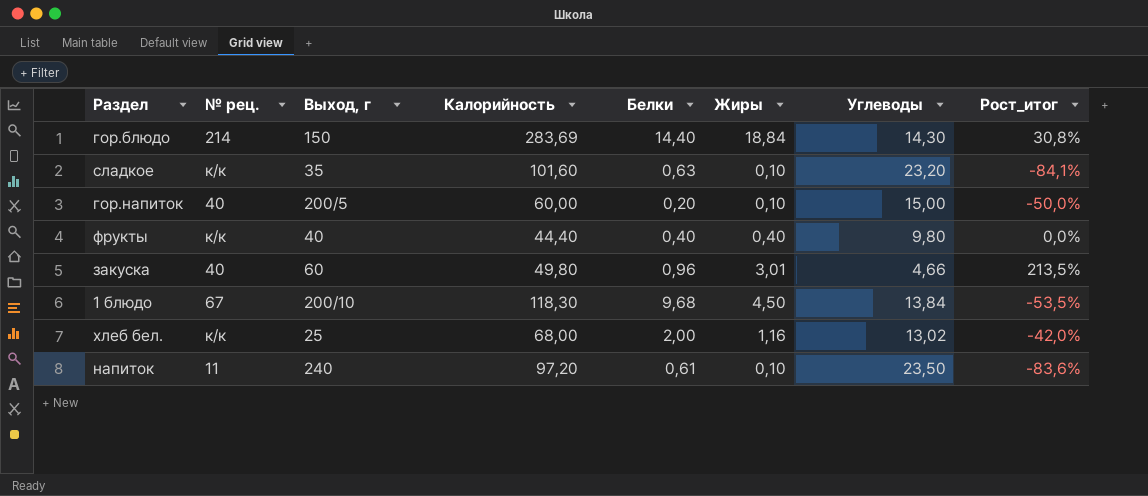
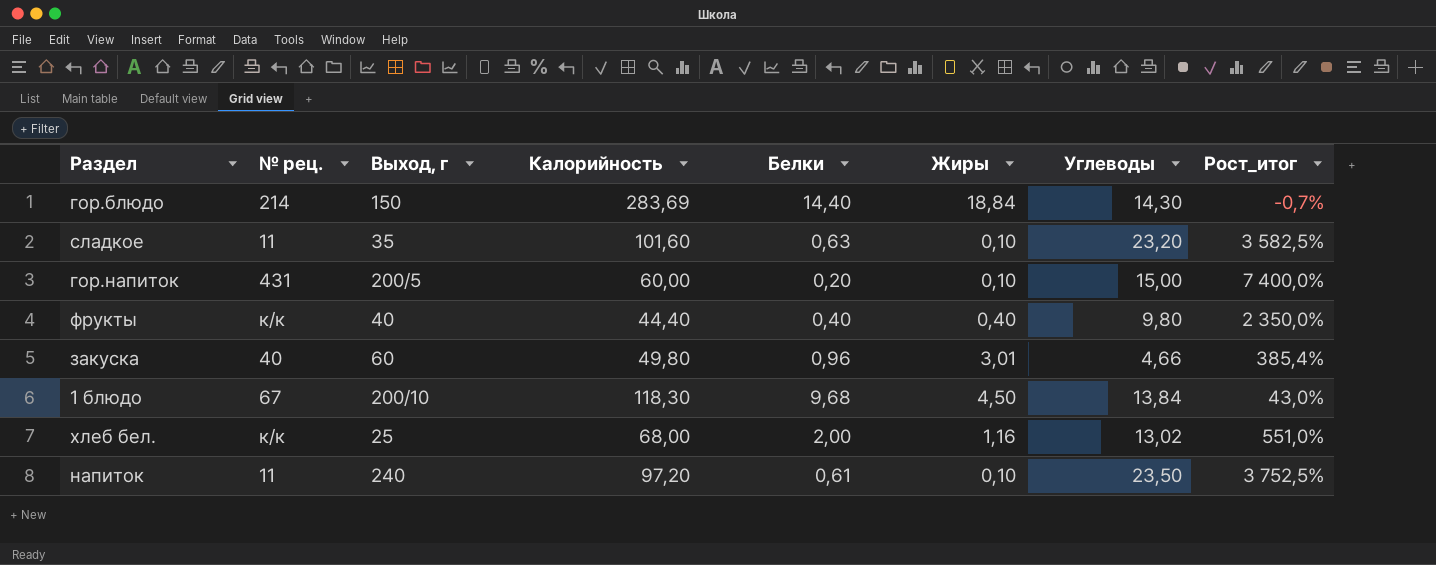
column Рост_итог | formula: ([Жиры] - [Белки]) / [Белки] -> ([Углеводы] - [Белки]) / [Белки]
сладкое | № рец.: к/к -> 11
гор.напиток | № рец.: 40 -> 431

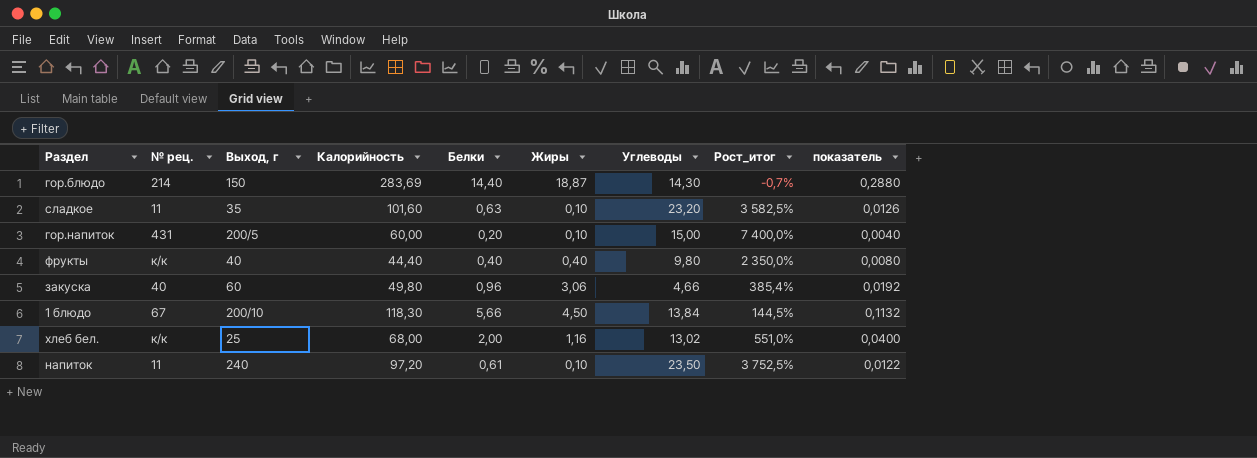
column показатель | formula: none -> [Белки] * 0,02
гор.блюдо | Жиры: 18,84 -> 18,87
закуска | Жиры: 3,01 -> 3,06
1 блюдо | Белки: 9,68 -> 5,66
1 блюдо | Рост_итог: 43,0% -> 144,5%

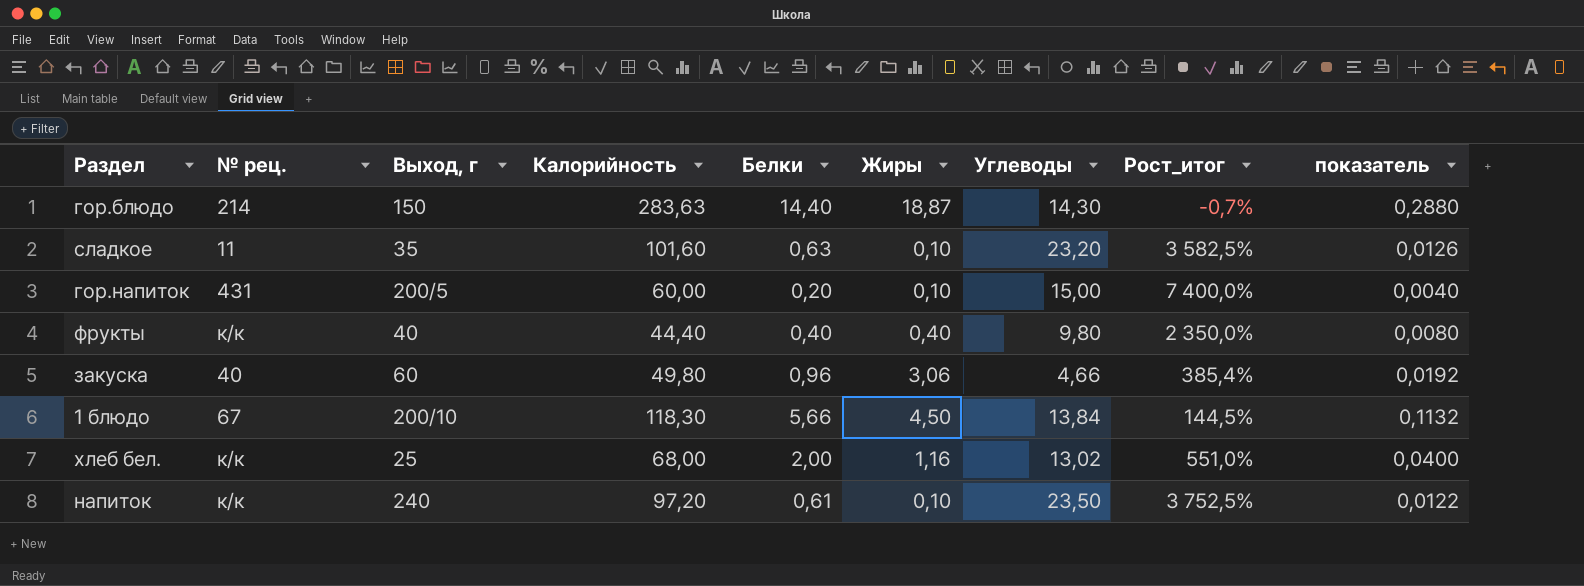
гор.блюдо | Калорийность: 283,69 -> 283,63
напиток | № рец.: 11 -> к/к

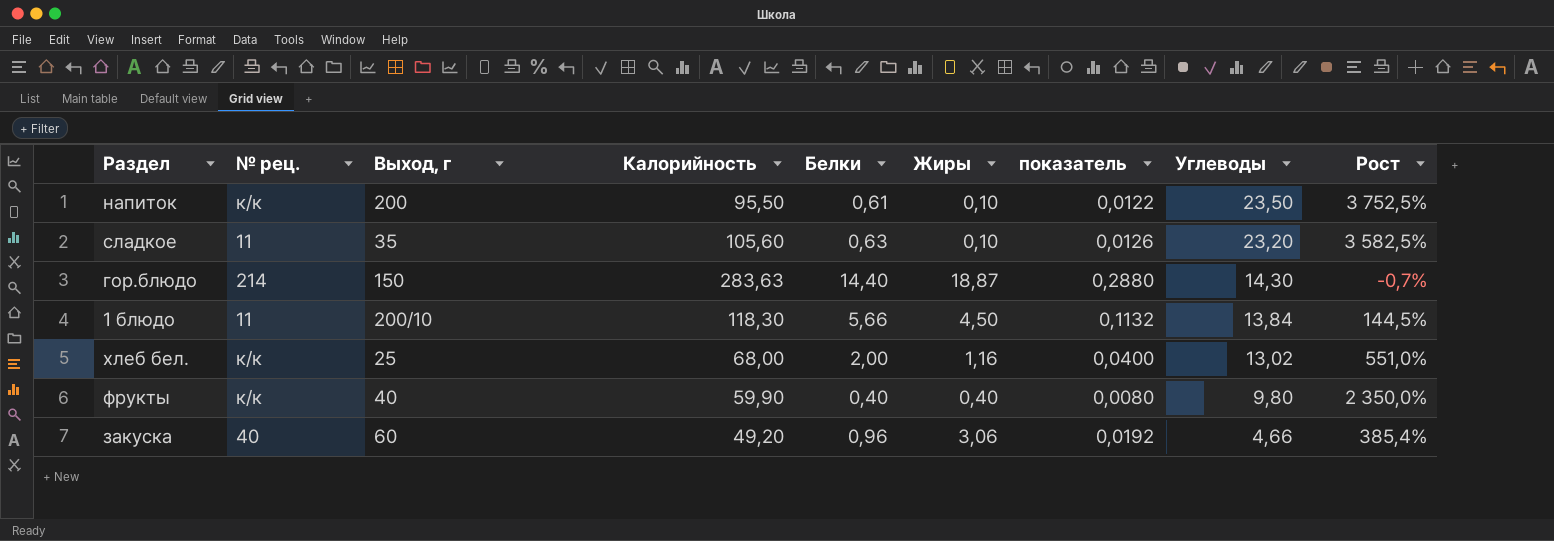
row order: none -> Углеводы descending
column показатель | position: 9 -> 7
column name: Рост_итог -> Рост
row гор.напиток: 431 | 200/5 | 60,00 | 0,20 | 0,10 | 15,00 | 7 400,0% | 0,0040 -> none
напиток | Выход, г: 240 -> 200
напиток | Калорийность: 97,20 -> 95,50
сладкое | Калорийность: 101,60 -> 105,60
1 блюдо | № рец.: 67 -> 11
фрукты | Калорийность: 44,40 -> 59,90
закуска | Калорийность: 49,80 -> 49,20

